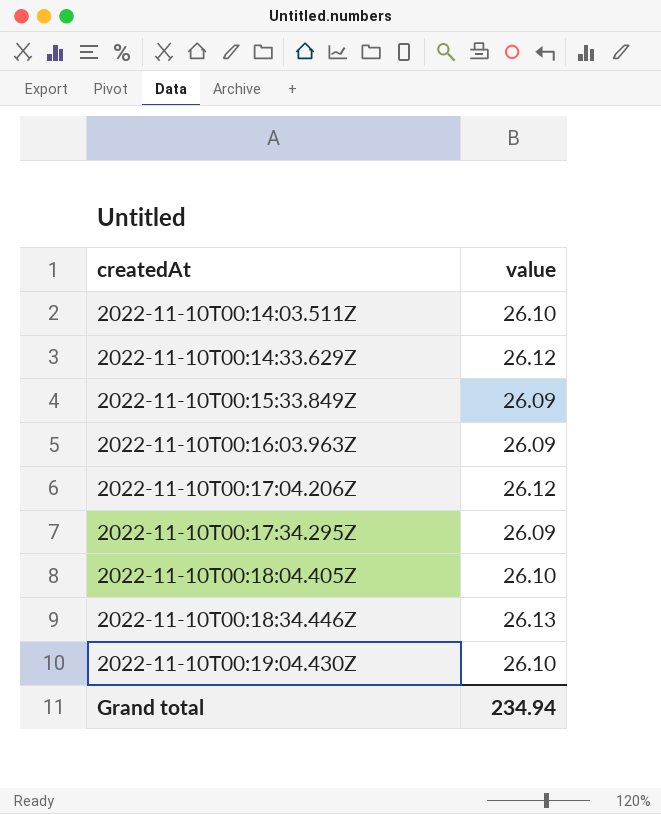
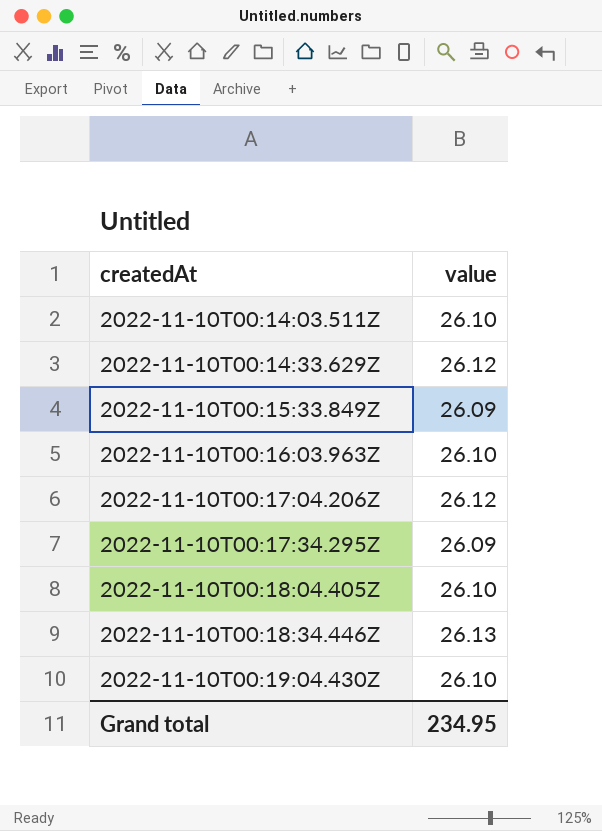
2022-11-10T00:16:03.963Z | value: 26.09 -> 26.10
Grand total | value: 234.94 -> 234.95

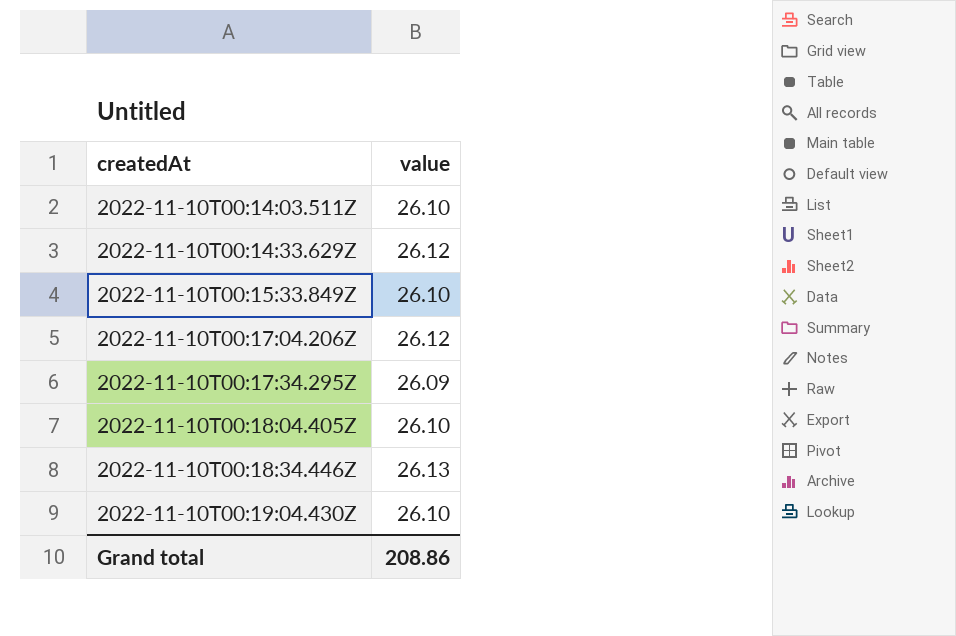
row 2022-11-10T00:16:03.963Z: 26.10 -> none
2022-11-10T00:15:33.849Z | value: 26.09 -> 26.10
Grand total | value: 234.95 -> 208.86

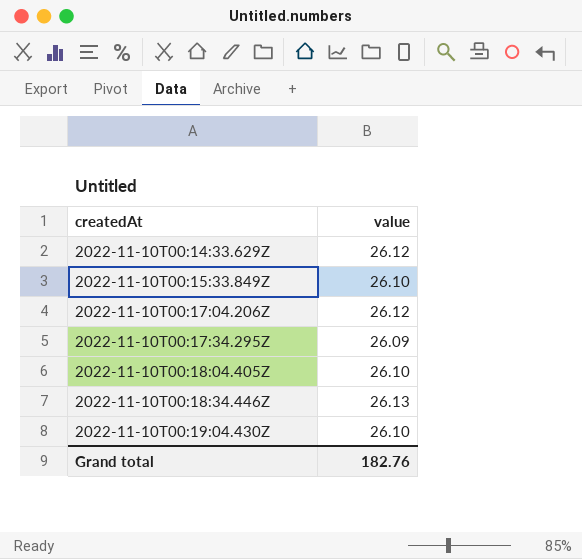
row 2022-11-10T00:14:03.511Z: 26.10 -> none
Grand total | value: 208.86 -> 182.76

